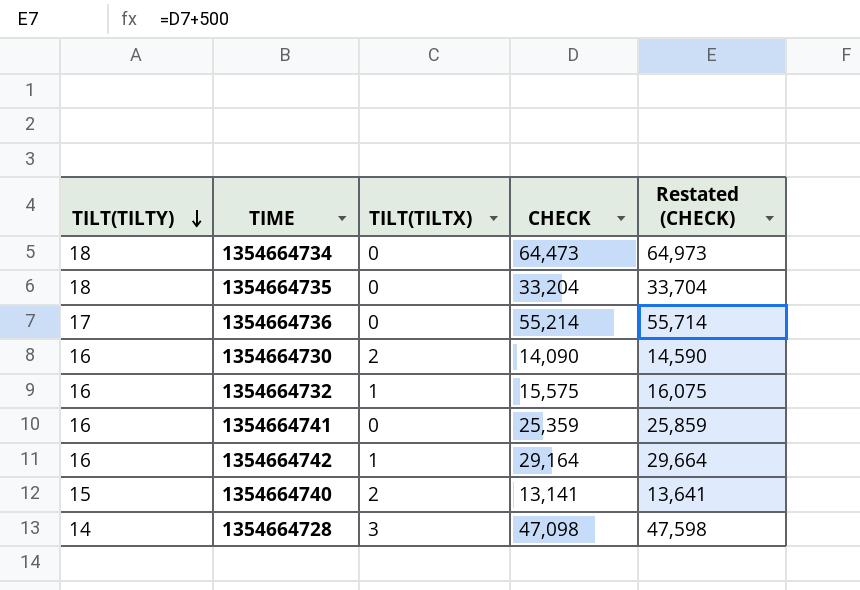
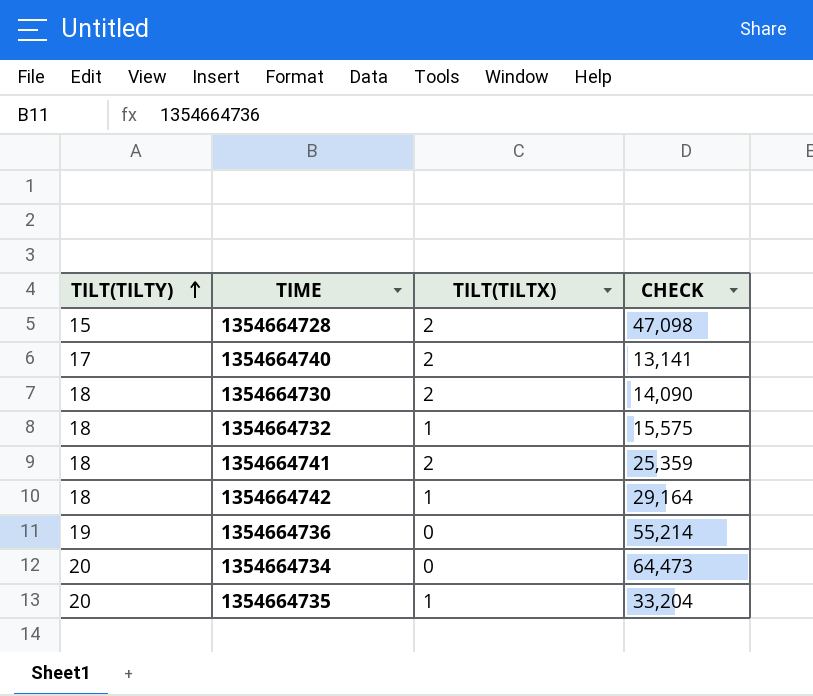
row order: TILT(TILTY) descending -> TILT(TILTY) ascending
column Restated (CHECK) | formula: [CHECK] + 500 -> none
1354664728 | TILT(TILTY): 14 -> 15
1354664728 | TILT(TILTX): 3 -> 2
1354664740 | TILT(TILTY): 15 -> 17
1354664730 | TILT(TILTY): 16 -> 18
1354664732 | TILT(TILTY): 16 -> 18
1354664741 | TILT(TILTY): 16 -> 18
1354664741 | TILT(TILTX): 0 -> 2
1354664742 | TILT(TILTY): 16 -> 18
1354664736 | TILT(TILTY): 17 -> 19
1354664734 | TILT(TILTY): 18 -> 20
1354664735 | TILT(TILTY): 18 -> 20
1354664735 | TILT(TILTX): 0 -> 1

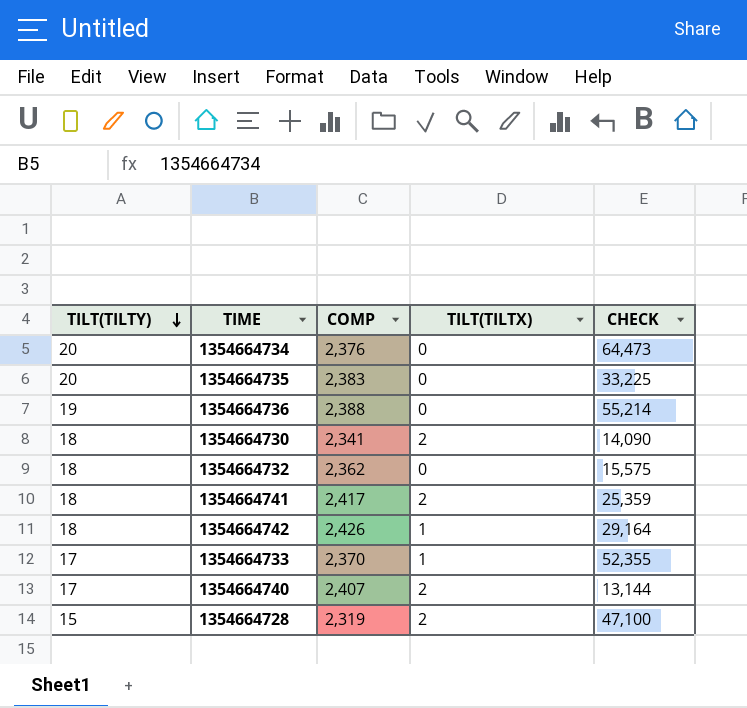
row order: TILT(TILTY) ascending -> TILT(TILTY) descending
column COMP | position: none -> 3
1354664735 | TILT(TILTX): 1 -> 0
1354664735 | CHECK: 33,204 -> 33,225
1354664732 | TILT(TILTX): 1 -> 0
row 1354664733: none -> 17 | 2,370 | 1 | 52,355
1354664740 | CHECK: 13,141 -> 13,144
1354664728 | CHECK: 47,098 -> 47,100

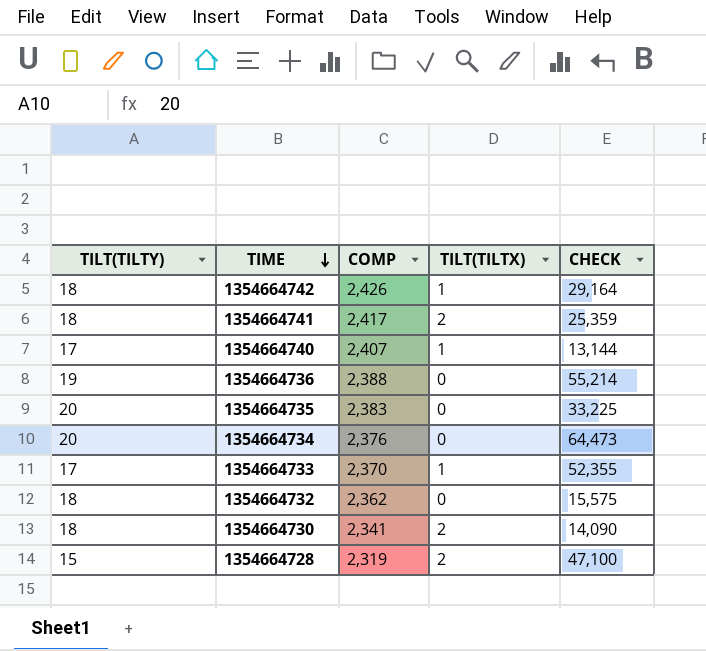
row order: TILT(TILTY) descending -> TIME descending
1354664740 | TILT(TILTX): 2 -> 1

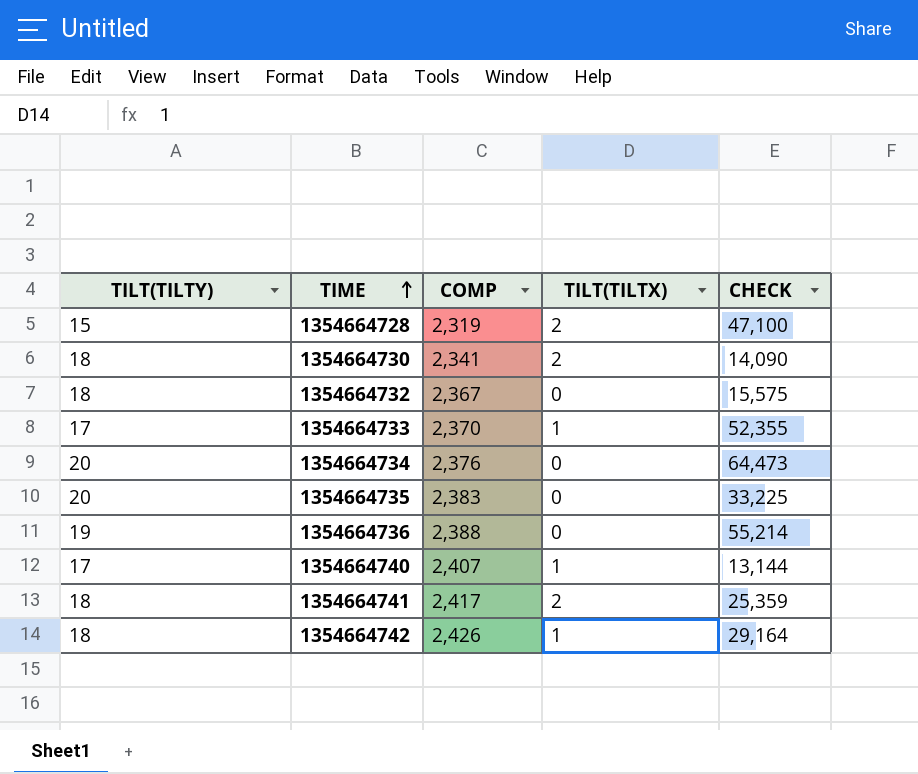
row order: TIME descending -> TIME ascending
1354664732 | COMP: 2,362 -> 2,367

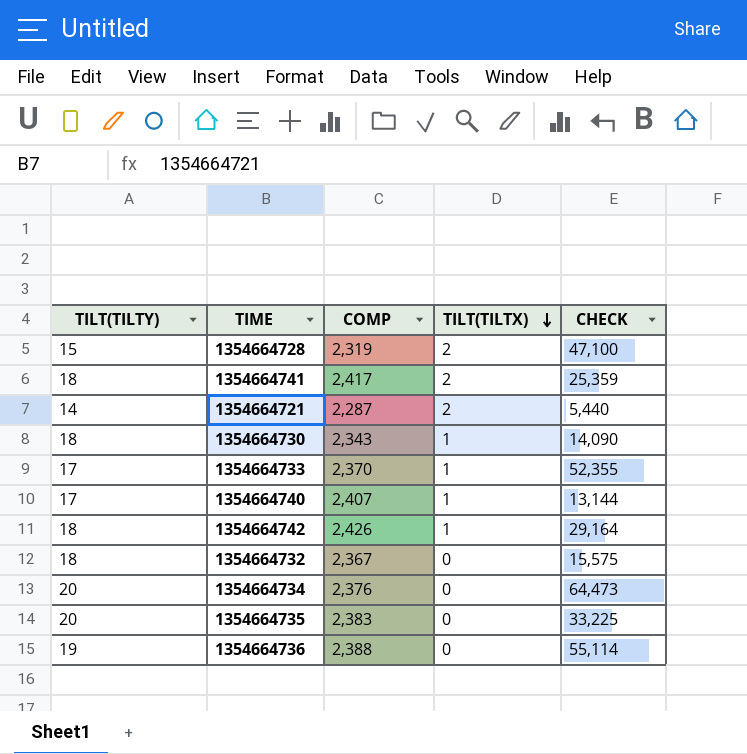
row order: TIME ascending -> TILT(TILTX) descending
row 1354664721: none -> 14 | 2,287 | 2 | 5,440
1354664730 | COMP: 2,341 -> 2,343
1354664730 | TILT(TILTX): 2 -> 1
1354664736 | CHECK: 55,214 -> 55,114

